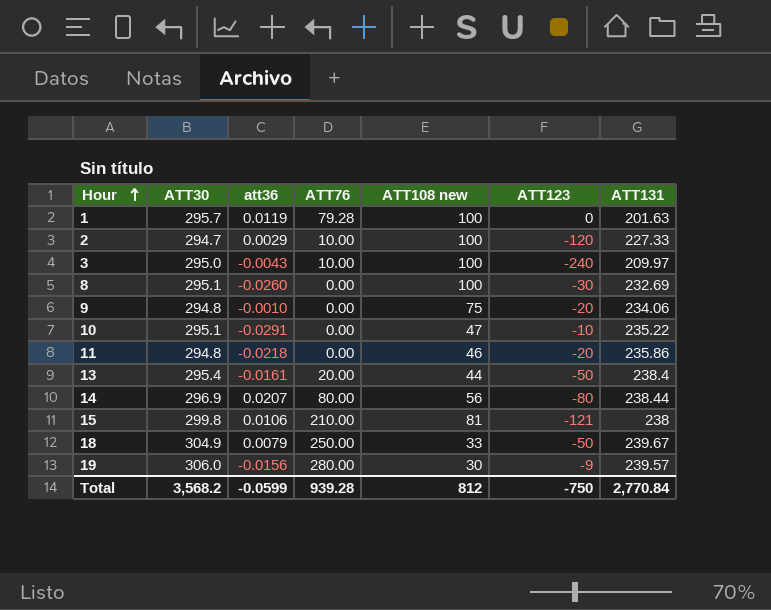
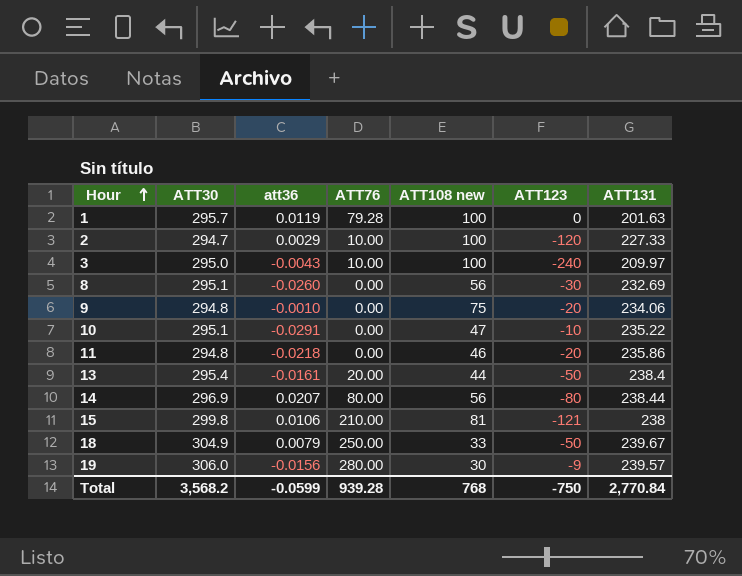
8 | ATT108 new: 100 -> 56
Total | ATT108 new: 812 -> 768

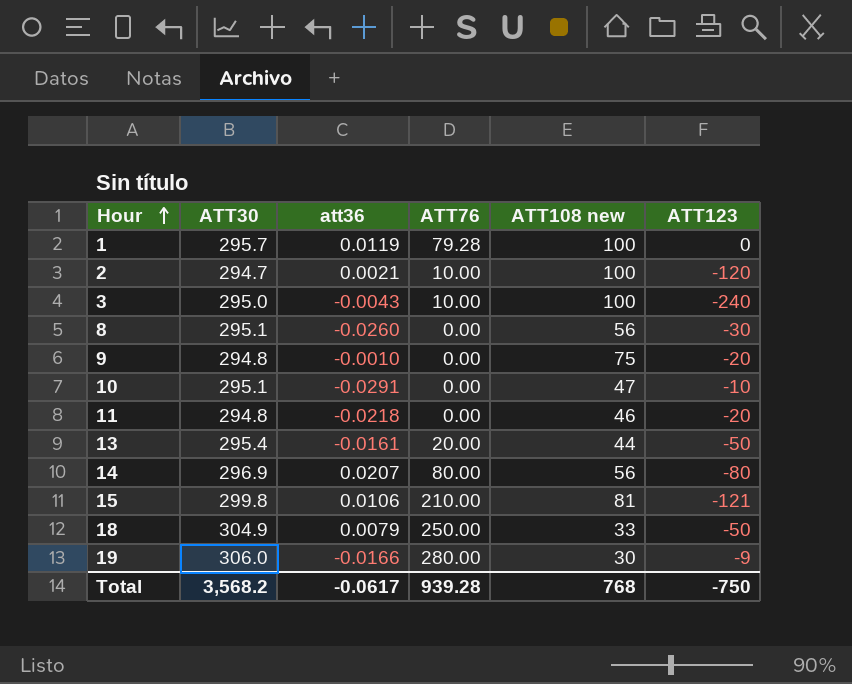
column ATT131 | position: 7 -> none
2 | att36: 0.0029 -> 0.0021
19 | att36: -0.0156 -> -0.0166
Total | att36: -0.0599 -> -0.0617

